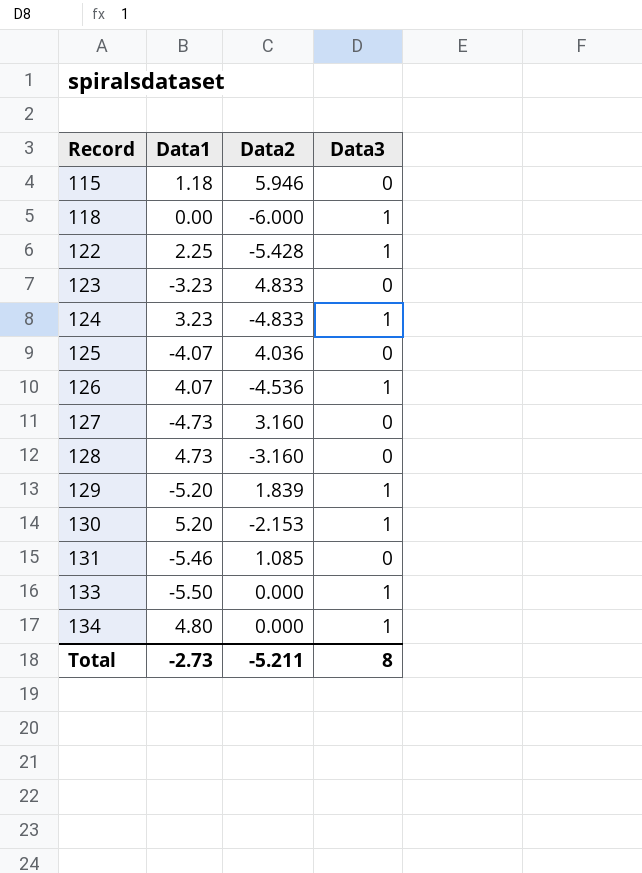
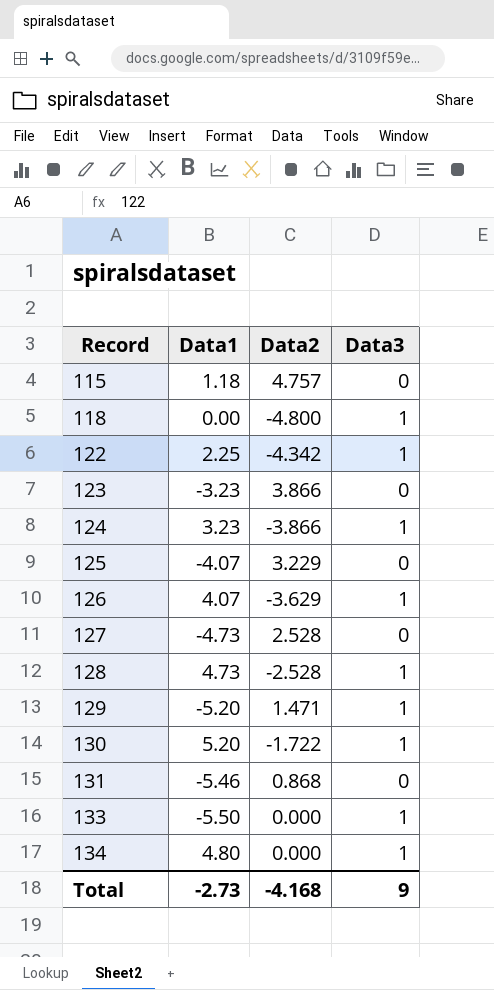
115 | Data2: 5.946 -> 4.757
118 | Data2: -6.000 -> -4.800
122 | Data2: -5.428 -> -4.342
123 | Data2: 4.833 -> 3.866
124 | Data2: -4.833 -> -3.866
125 | Data2: 4.036 -> 3.229
126 | Data2: -4.536 -> -3.629
127 | Data2: 3.160 -> 2.528
128 | Data2: -3.160 -> -2.528
128 | Data3: 0 -> 1
129 | Data2: 1.839 -> 1.471
130 | Data2: -2.153 -> -1.722
131 | Data2: 1.085 -> 0.868
Total | Data2: -5.211 -> -4.168
Total | Data3: 8 -> 9

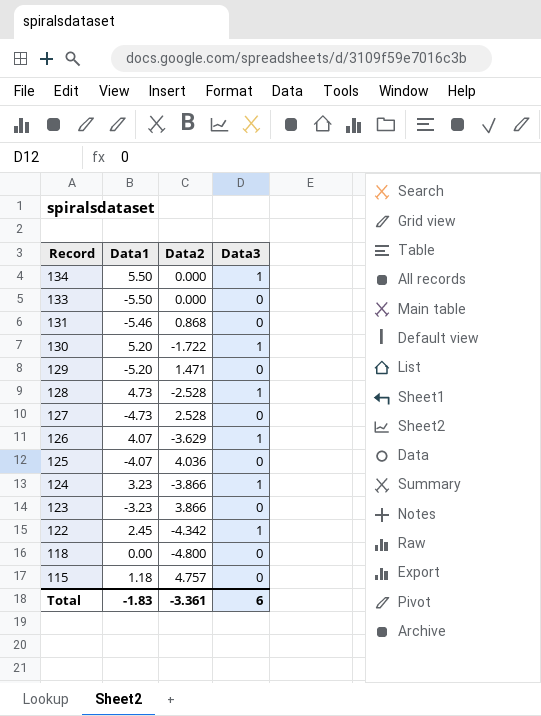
row order: Record ascending -> Record descending
134 | Data1: 4.80 -> 5.50
133 | Data3: 1 -> 0
129 | Data3: 1 -> 0
125 | Data2: 3.229 -> 4.036
122 | Data1: 2.25 -> 2.45
118 | Data3: 1 -> 0
Total | Data1: -2.73 -> -1.83
Total | Data2: -4.168 -> -3.361
Total | Data3: 9 -> 6

